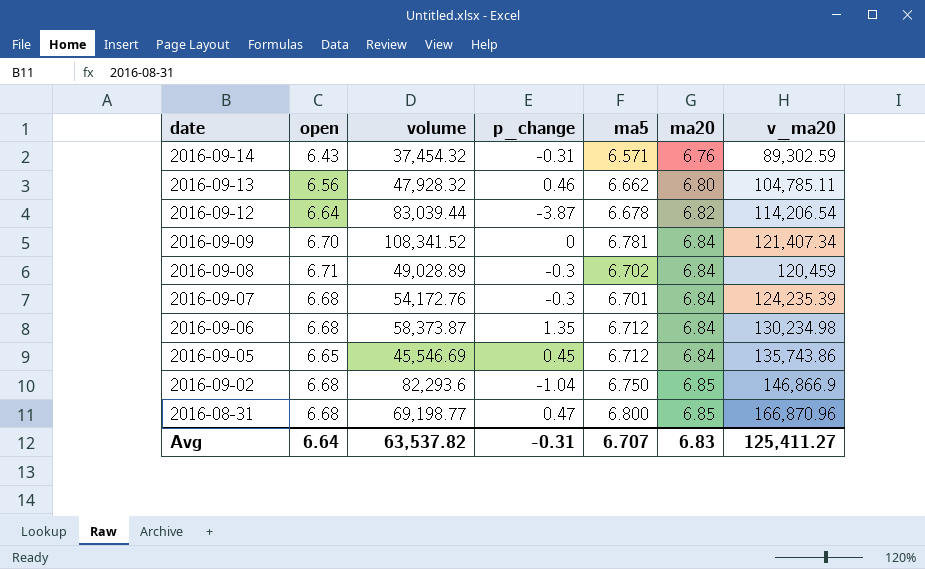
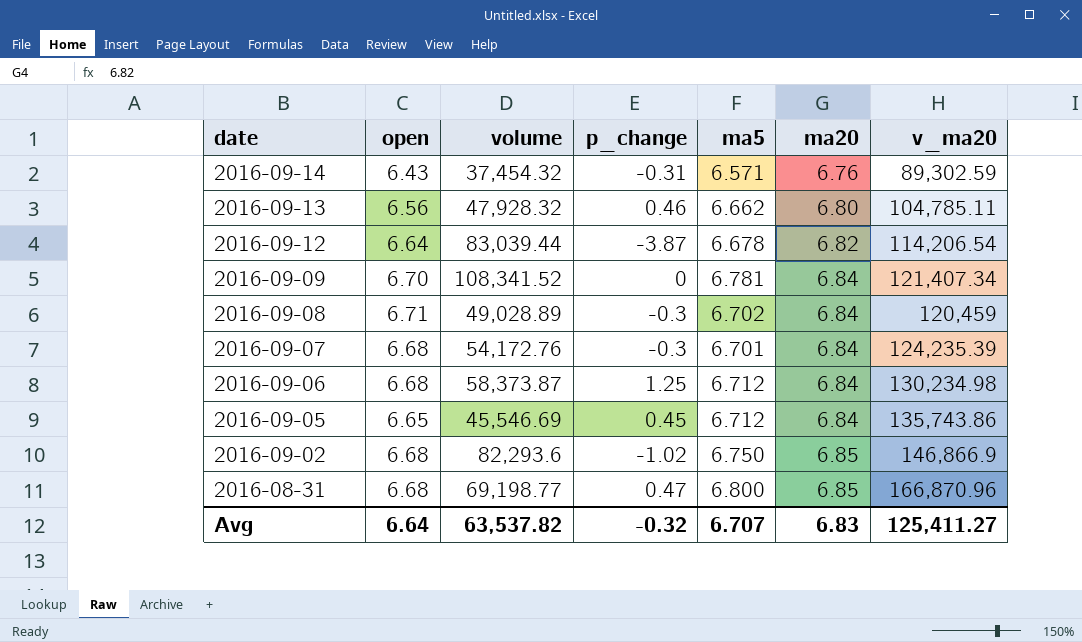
2016-09-06 | p_change: 1.35 -> 1.25
2016-09-02 | p_change: -1.04 -> -1.02
Avg | p_change: -0.31 -> -0.32

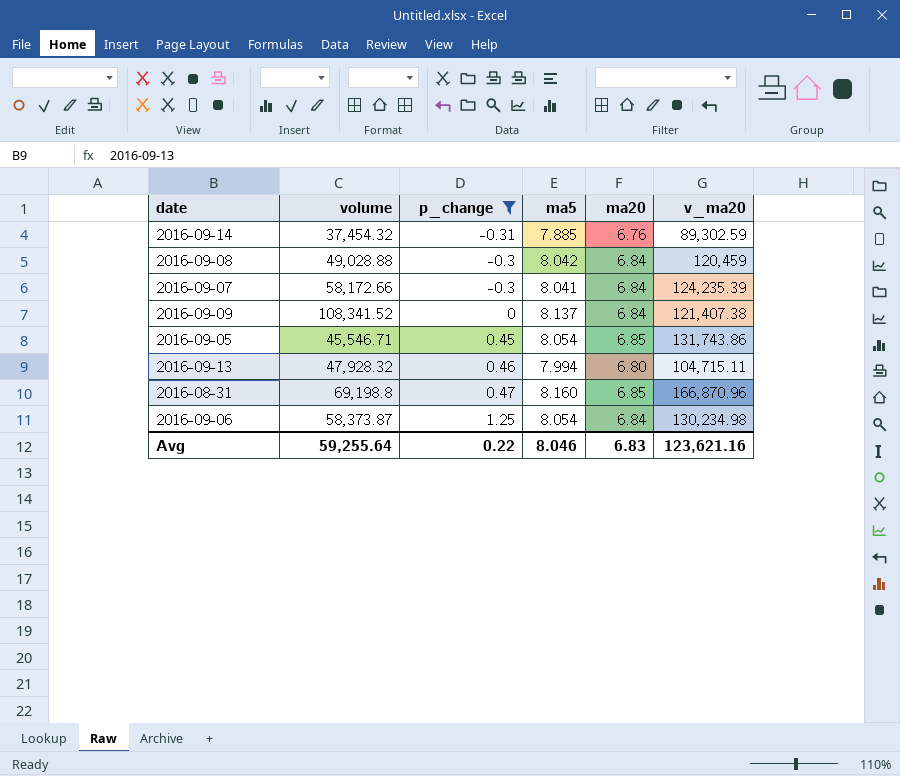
filter: none -> p_change >= -0.31
row order: date descending -> p_change ascending
column open | position: 2 -> none
2016-09-14 | ma5: 6.571 -> 7.885
2016-09-08 | volume: 49,028.89 -> 49,028.88
2016-09-08 | ma5: 6.702 -> 8.042
2016-09-07 | volume: 54,172.76 -> 58,172.66
2016-09-07 | ma5: 6.701 -> 8.041
2016-09-09 | ma5: 6.781 -> 8.137
2016-09-09 | v_ma20: 121,407.34 -> 121,407.38
2016-09-05 | volume: 45,546.69 -> 45,546.71
2016-09-05 | ma5: 6.712 -> 8.054
2016-09-05 | ma20: 6.84 -> 6.85
2016-09-05 | v_ma20: 135,743.86 -> 131,743.86
2016-09-13 | ma5: 6.662 -> 7.994
2016-09-13 | v_ma20: 104,785.11 -> 104,715.11
2016-08-31 | volume: 69,198.77 -> 69,198.8
2016-08-31 | ma5: 6.800 -> 8.160
2016-09-06 | ma5: 6.712 -> 8.054
Avg | volume: 63,537.82 -> 59,255.64
Avg | p_change: -0.32 -> 0.22
Avg | ma5: 6.707 -> 8.046
Avg | v_ma20: 125,411.27 -> 123,621.16

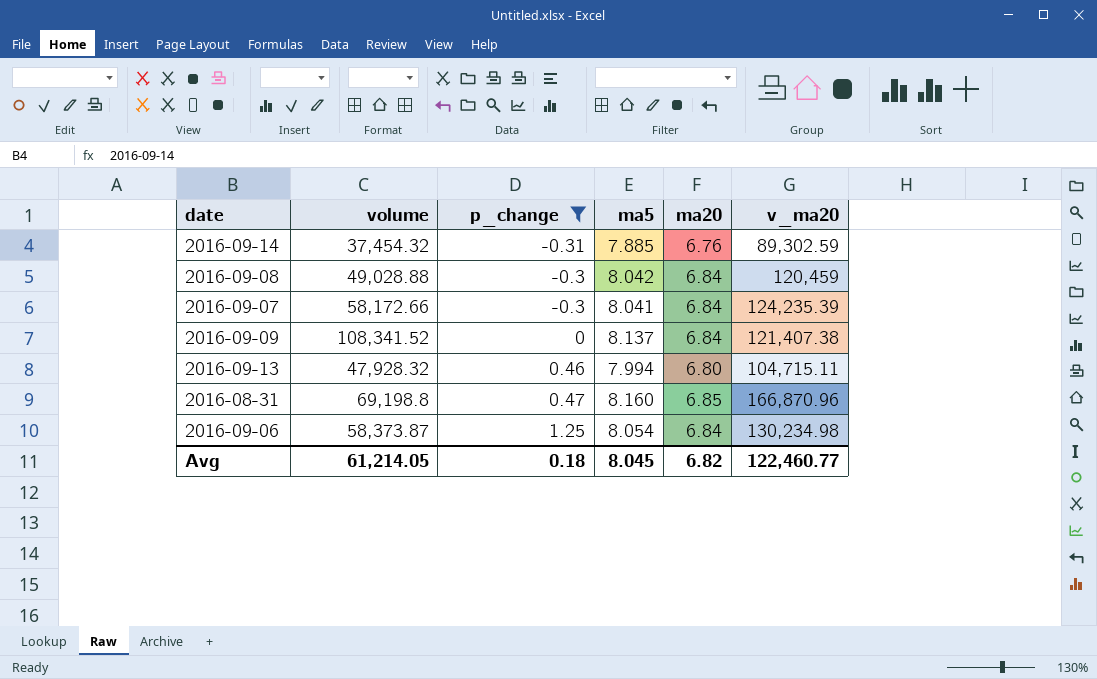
row 2016-09-05: 45,546.71 | 0.45 | 8.054 | 6.85 | 131,743.86 -> none
Avg | volume: 59,255.64 -> 61,214.05
Avg | p_change: 0.22 -> 0.18
Avg | ma5: 8.046 -> 8.045
Avg | ma20: 6.83 -> 6.82
Avg | v_ma20: 123,621.16 -> 122,460.77

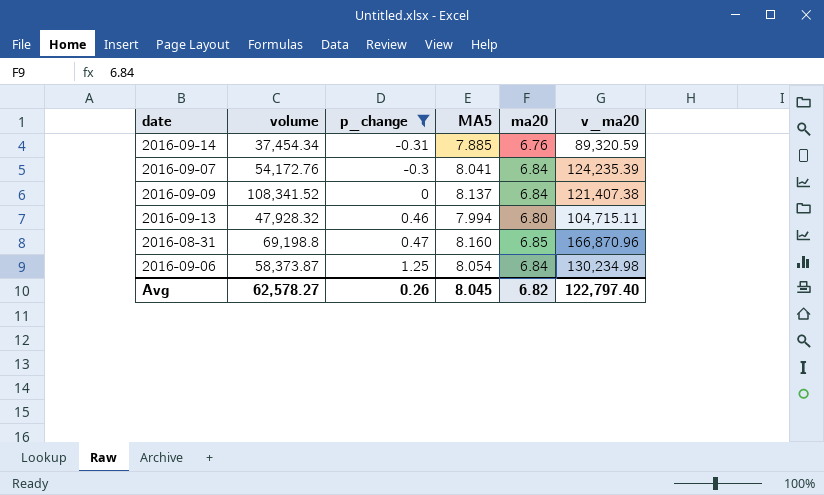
column name: ma5 -> MA5
row 2016-09-08: 49,028.88 | -0.3 | 8.042 | 6.84 | 120,459 -> none
2016-09-14 | volume: 37,454.32 -> 37,454.34
2016-09-14 | v_ma20: 89,302.59 -> 89,320.59
2016-09-07 | volume: 58,172.66 -> 54,172.76
Avg | volume: 61,214.05 -> 62,578.27
Avg | p_change: 0.18 -> 0.26
Avg | v_ma20: 122,460.77 -> 122,797.40

